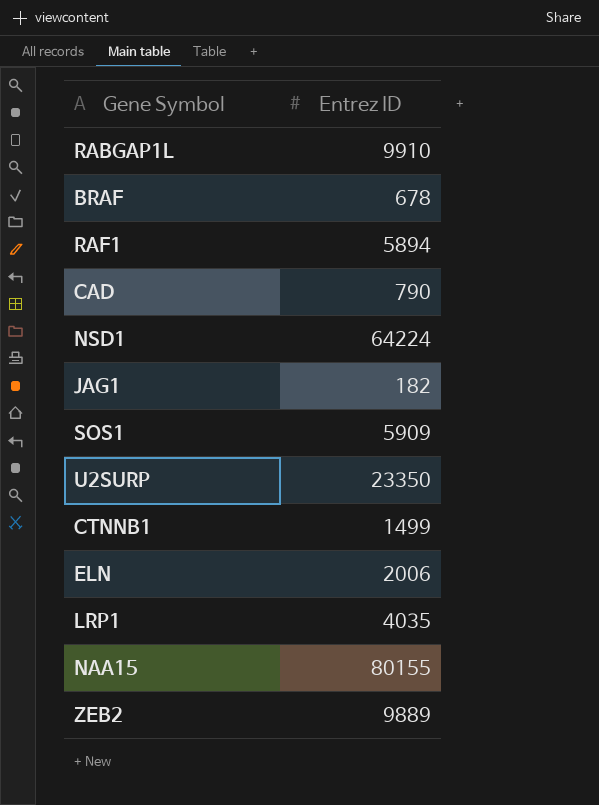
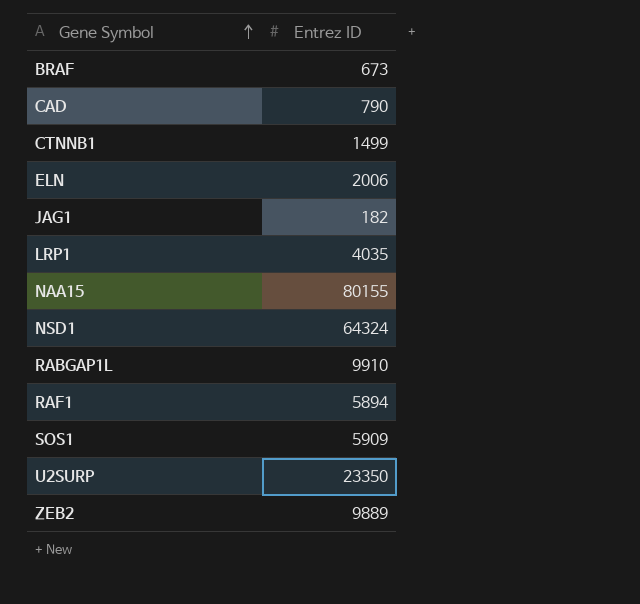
row order: none -> Gene Symbol ascending
BRAF | Entrez ID: 678 -> 673
NSD1 | Entrez ID: 64224 -> 64324

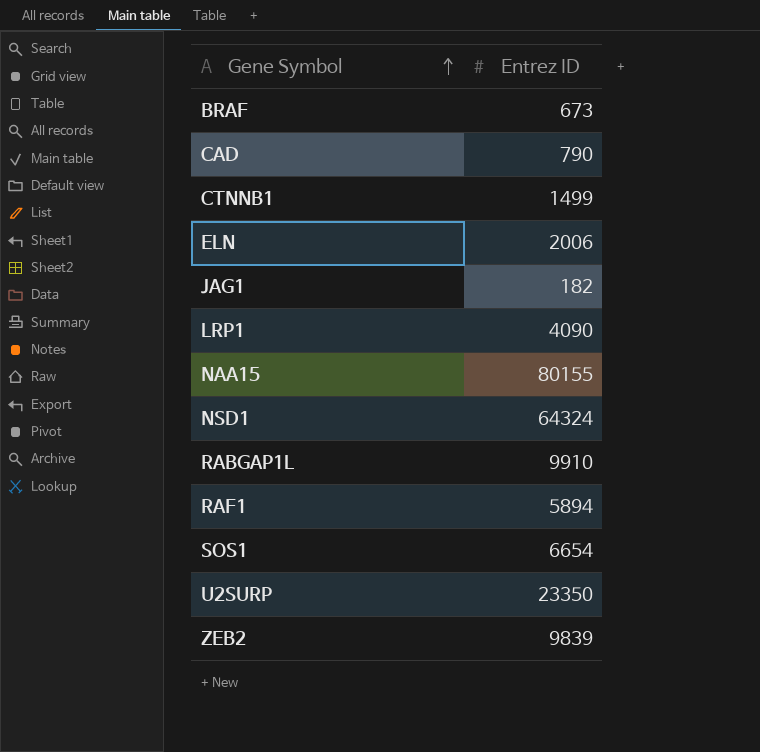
LRP1 | Entrez ID: 4035 -> 4090
SOS1 | Entrez ID: 5909 -> 6654
ZEB2 | Entrez ID: 9889 -> 9839

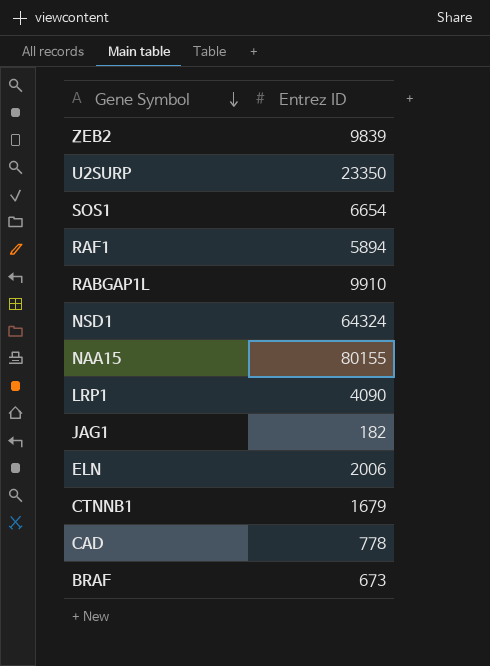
row order: Gene Symbol ascending -> Gene Symbol descending
CTNNB1 | Entrez ID: 1499 -> 1679
CAD | Entrez ID: 790 -> 778

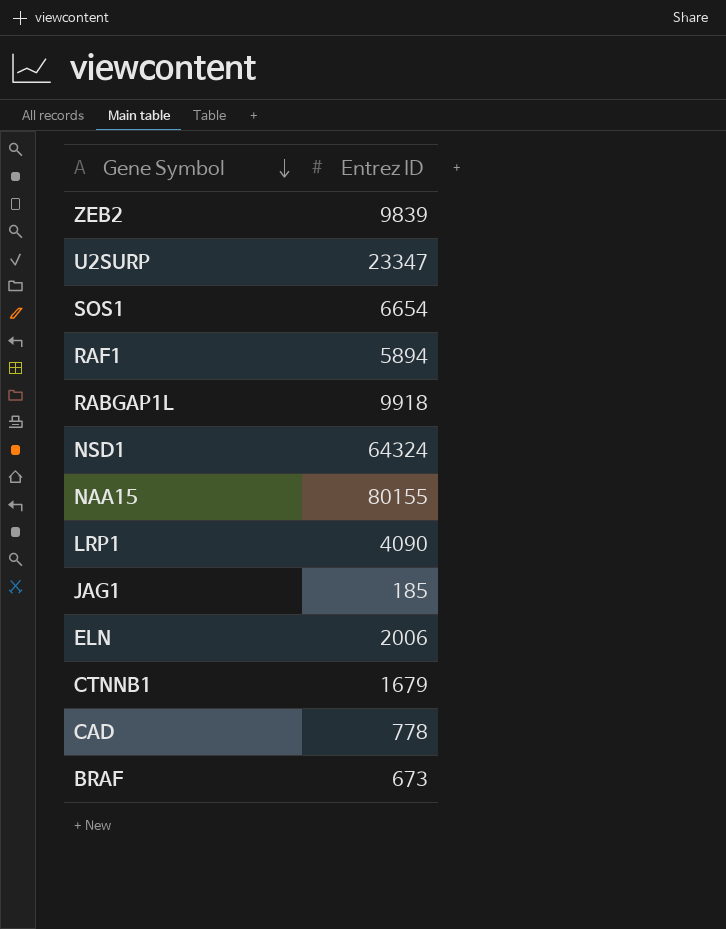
U2SURP | Entrez ID: 23350 -> 23347
RABGAP1L | Entrez ID: 9910 -> 9918
JAG1 | Entrez ID: 182 -> 185

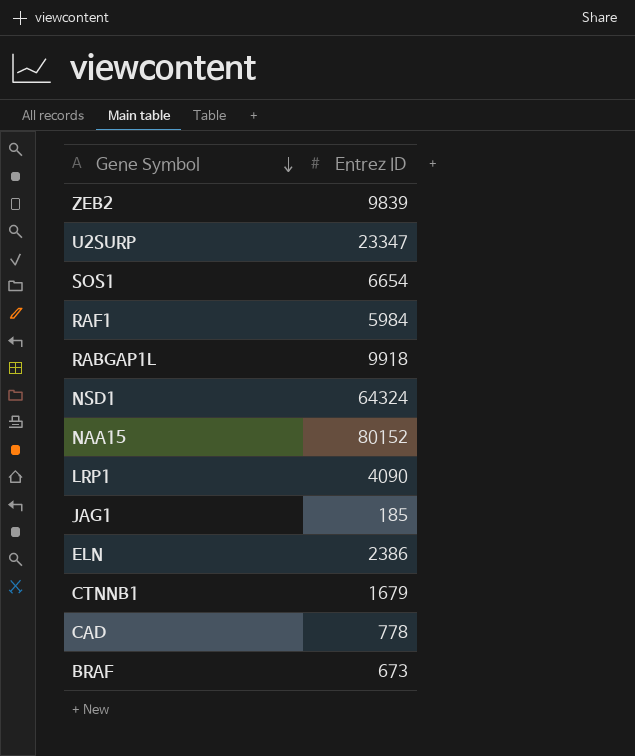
RAF1 | Entrez ID: 5894 -> 5984
NAA15 | Entrez ID: 80155 -> 80152
ELN | Entrez ID: 2006 -> 2386

